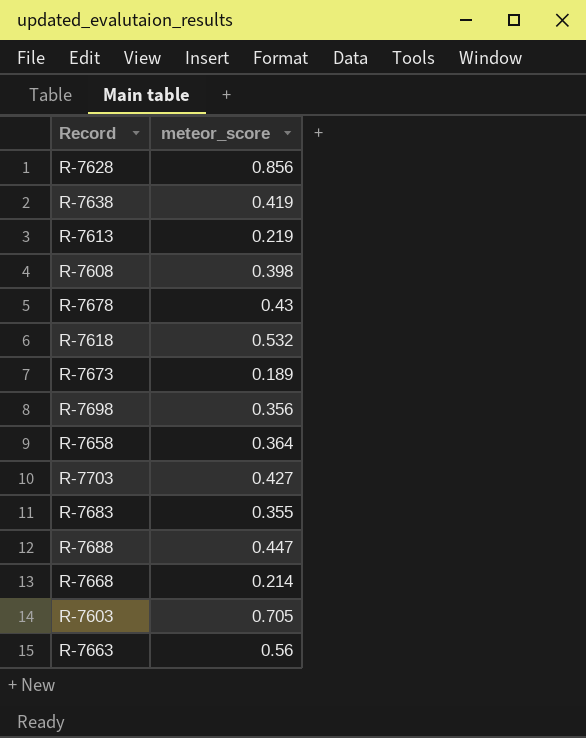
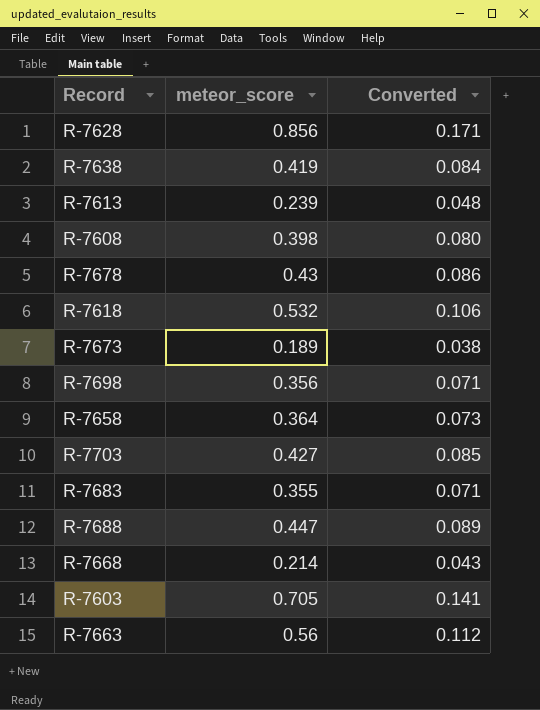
column Converted | formula: none -> [meteor_score] * 0.2
R-7613 | meteor_score: 0.219 -> 0.239

